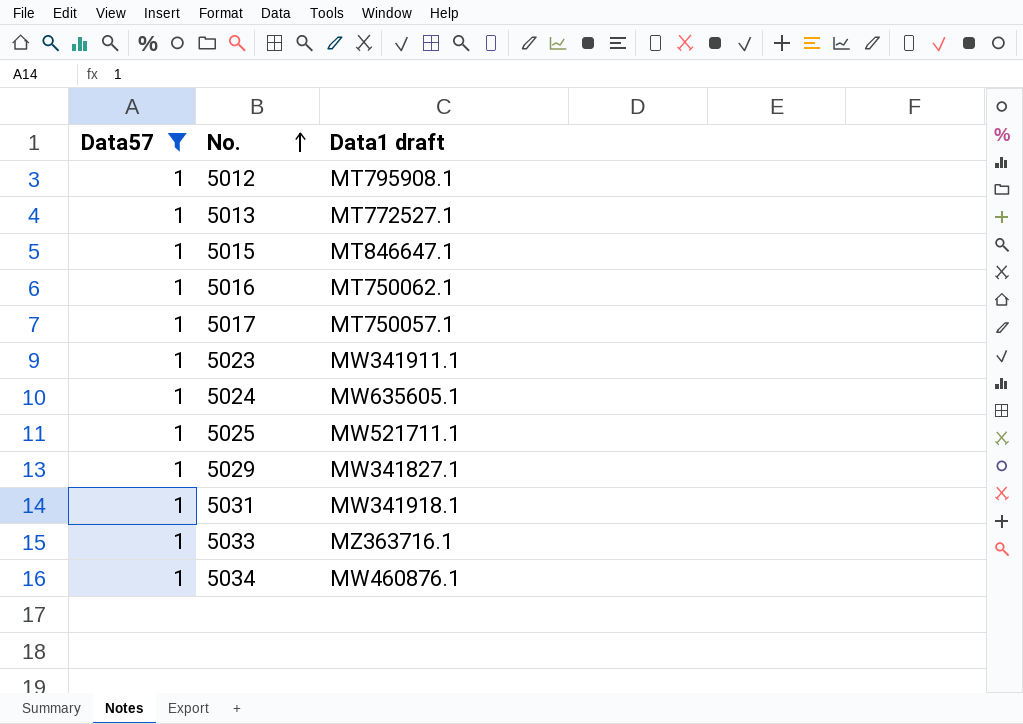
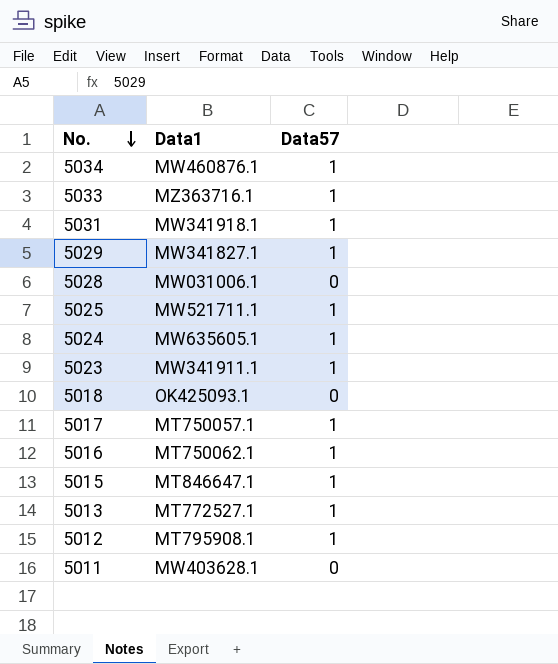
filter: Data57 = 1 -> none
row order: No. ascending -> No. descending
column name: Data1 draft -> Data1
column Data57 | position: 1 -> 3

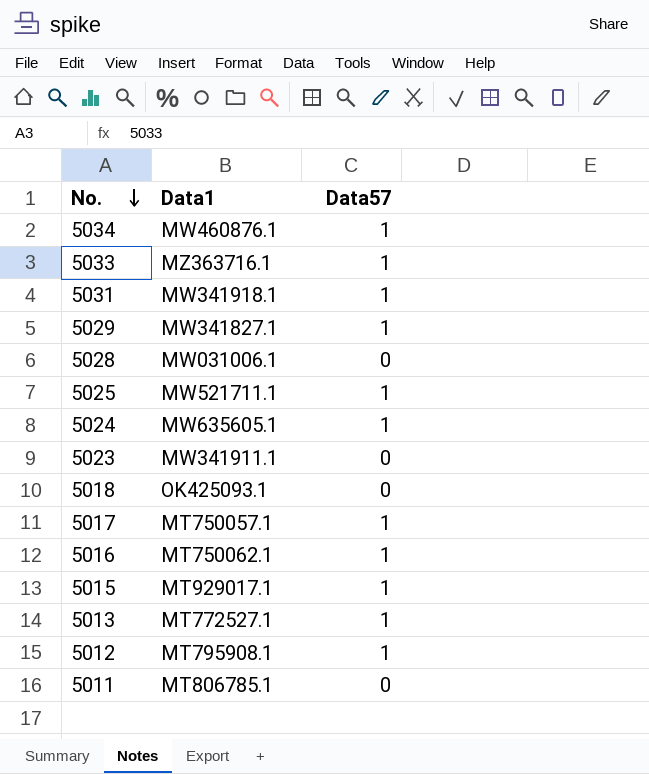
5023 | Data57: 1 -> 0
5015 | Data1: MT846647.1 -> MT929017.1
5011 | Data1: MW403628.1 -> MT806785.1

